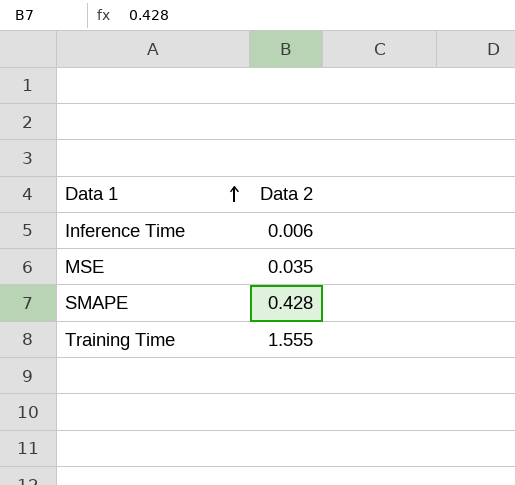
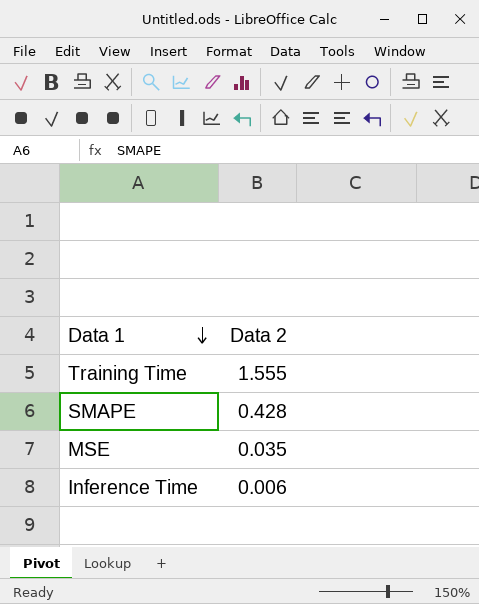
row order: Data 1 ascending -> Data 1 descending

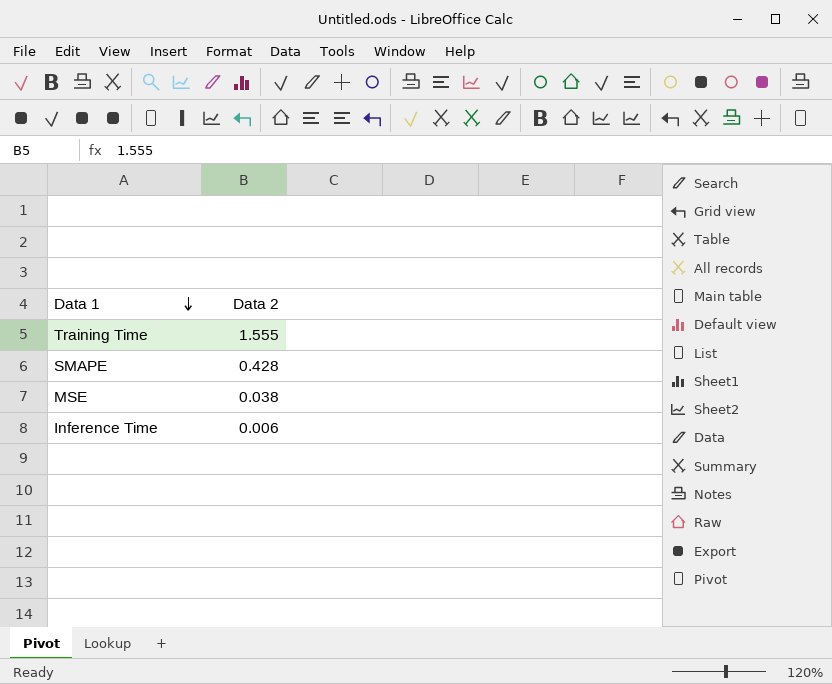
MSE | Data 2: 0.035 -> 0.038

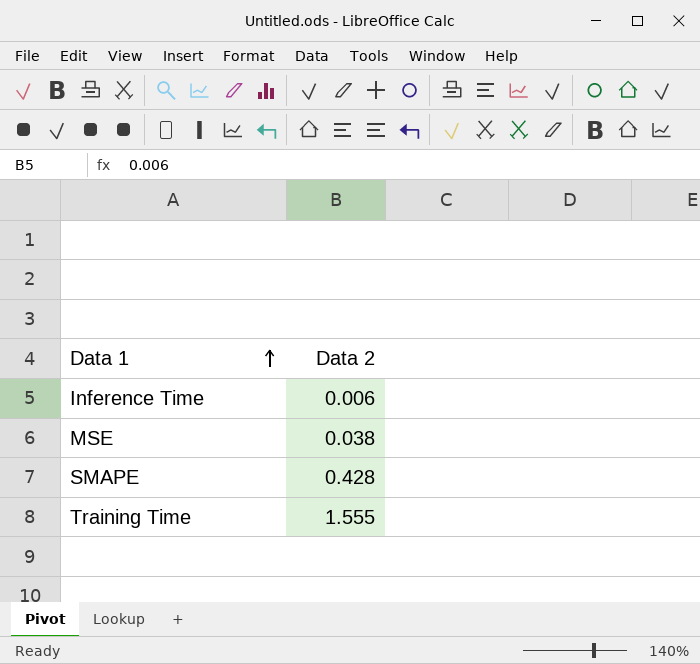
row order: Data 1 descending -> Data 1 ascending

